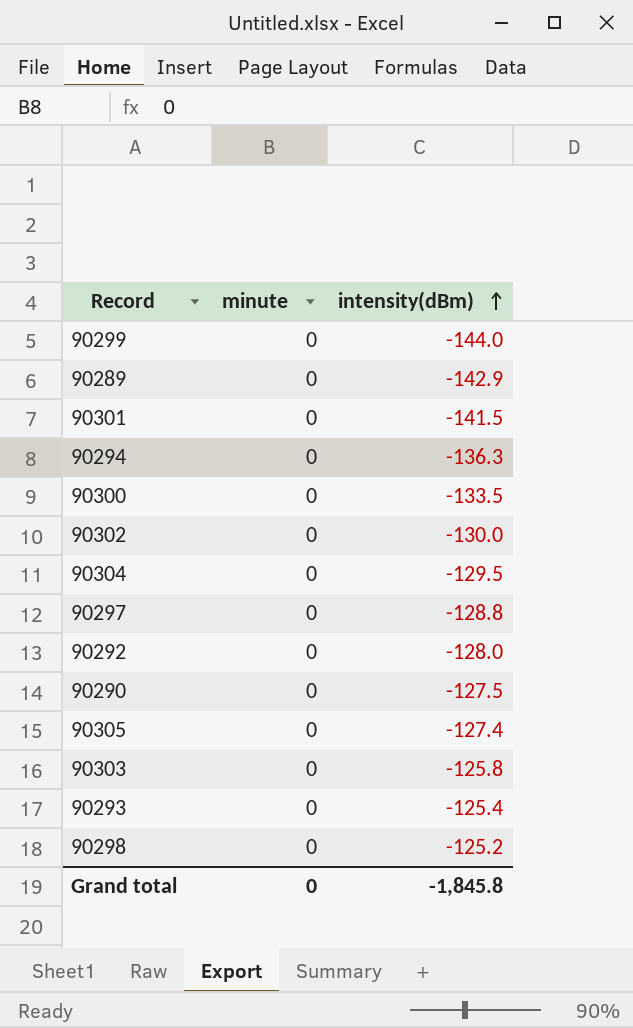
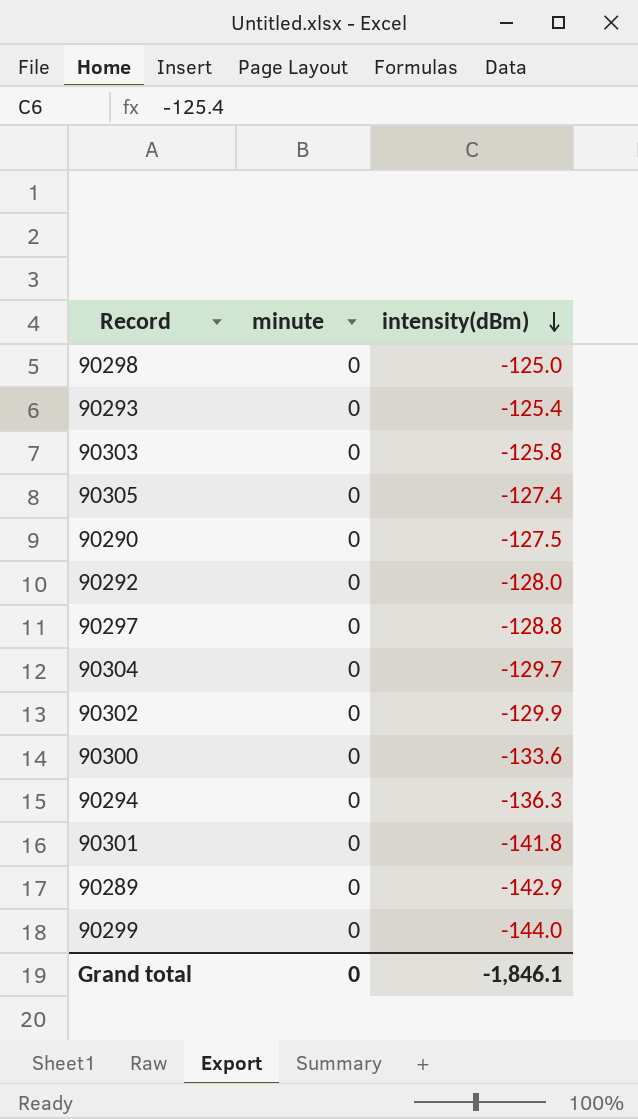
row order: intensity(dBm) ascending -> intensity(dBm) descending
90298 | intensity(dBm): -125.2 -> -125.0
90304 | intensity(dBm): -129.5 -> -129.7
90302 | intensity(dBm): -130.0 -> -129.9
90300 | intensity(dBm): -133.5 -> -133.6
90301 | intensity(dBm): -141.5 -> -141.8
Grand total | intensity(dBm): -1,845.8 -> -1,846.1

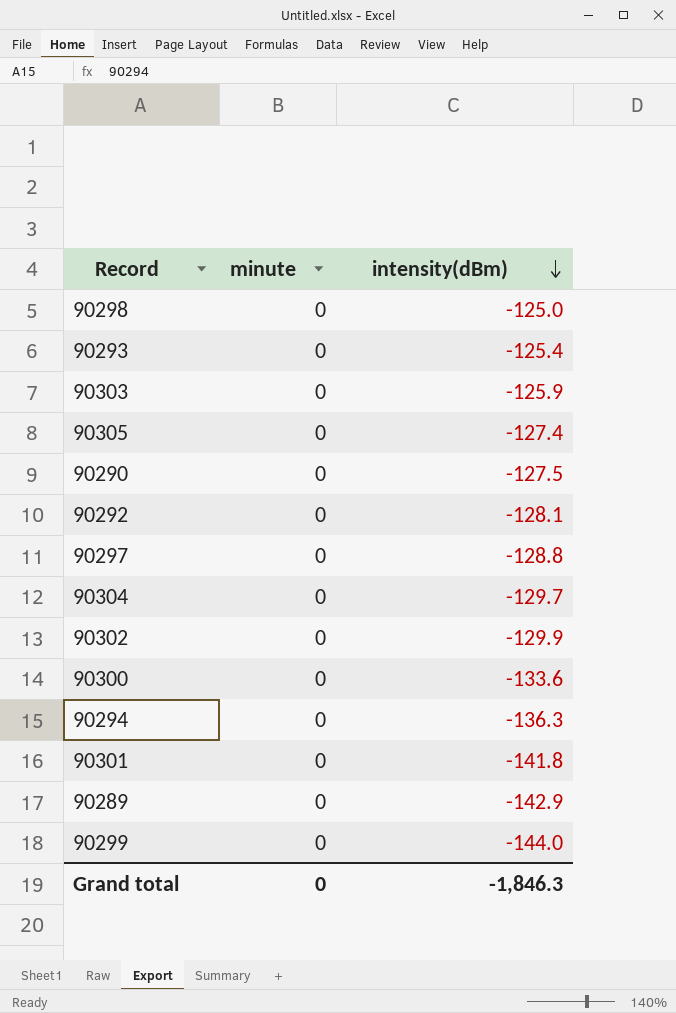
90303 | intensity(dBm): -125.8 -> -125.9
90292 | intensity(dBm): -128.0 -> -128.1
Grand total | intensity(dBm): -1,846.1 -> -1,846.3

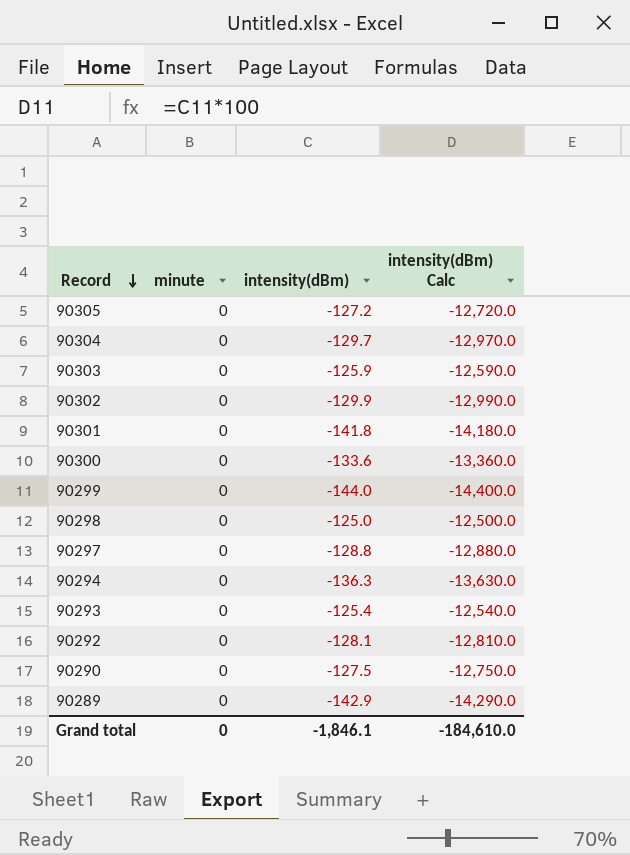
row order: intensity(dBm) descending -> Record descending
column intensity(dBm) Calc | formula: none -> [intensity(dBm)] * 100
90305 | intensity(dBm): -127.4 -> -127.2
Grand total | intensity(dBm): -1,846.3 -> -1,846.1

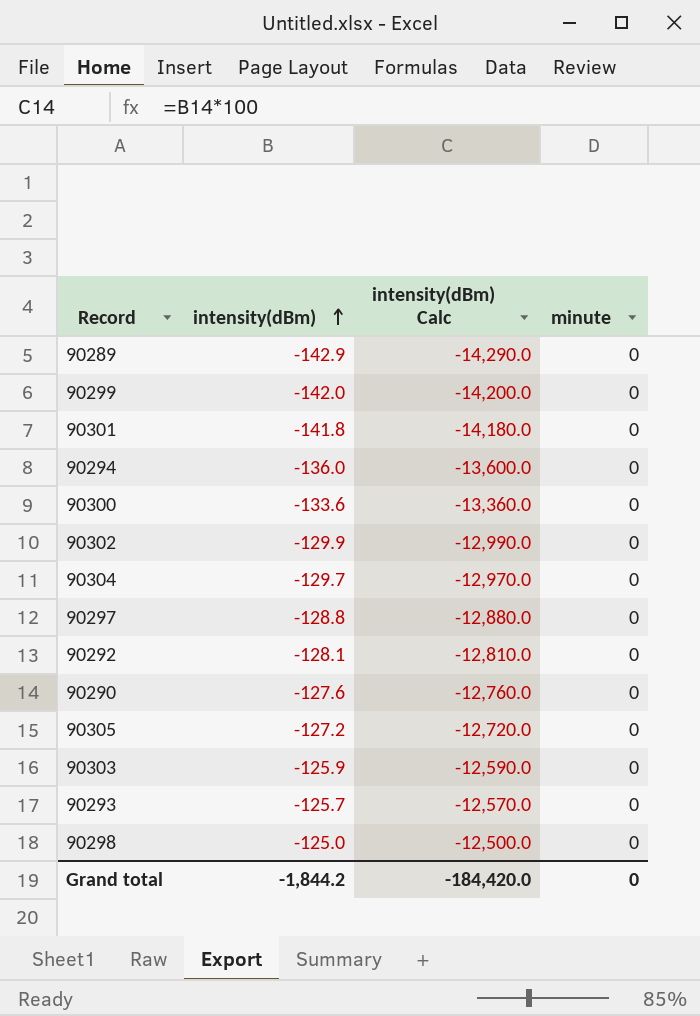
row order: Record descending -> intensity(dBm) ascending
column minute | position: 2 -> 4
90299 | intensity(dBm): -144.0 -> -142.0
90299 | intensity(dBm) Calc: -14,400.0 -> -14,200.0
90294 | intensity(dBm): -136.3 -> -136.0
90294 | intensity(dBm) Calc: -13,630.0 -> -13,600.0
90290 | intensity(dBm): -127.5 -> -127.6
90290 | intensity(dBm) Calc: -12,750.0 -> -12,760.0
90293 | intensity(dBm): -125.4 -> -125.7
90293 | intensity(dBm) Calc: -12,540.0 -> -12,570.0
Grand total | intensity(dBm): -1,846.1 -> -1,844.2
Grand total | intensity(dBm) Calc: -184,610.0 -> -184,420.0

